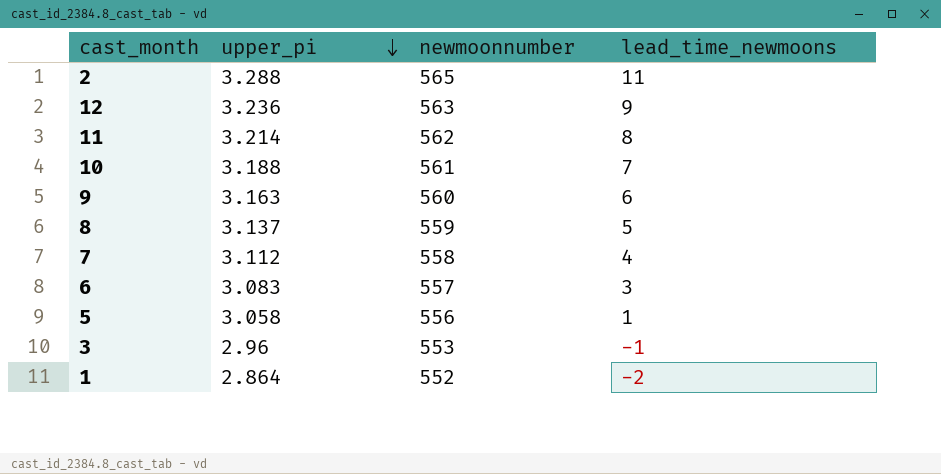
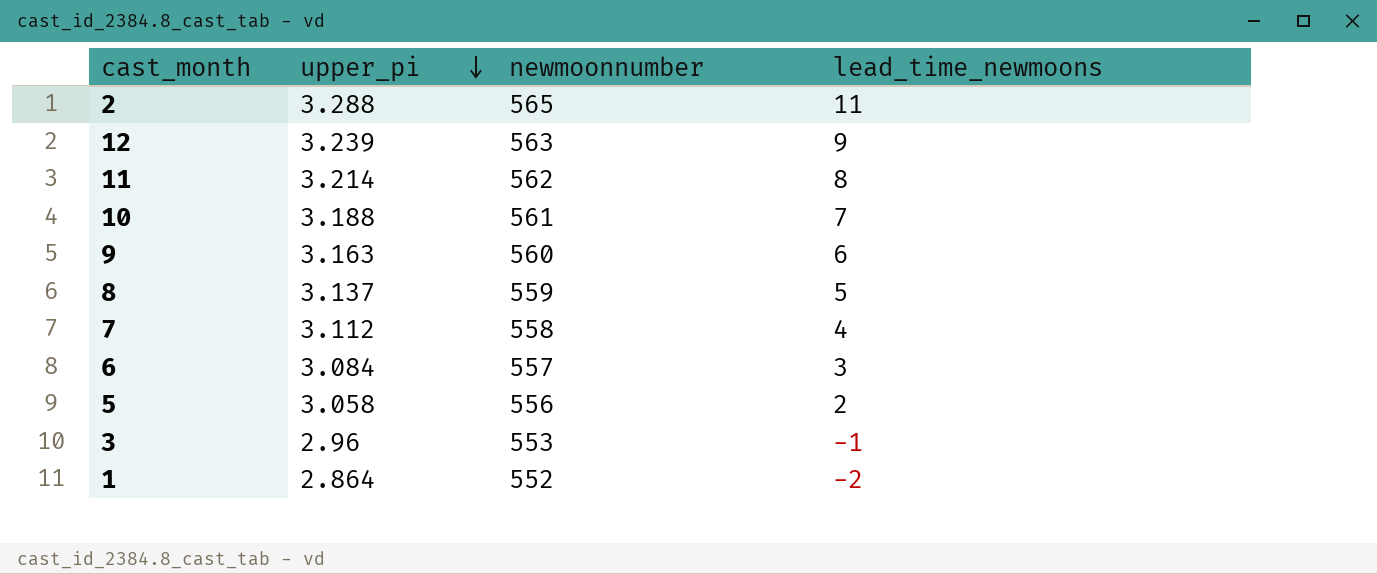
12 | upper_pi: 3.236 -> 3.239
6 | upper_pi: 3.083 -> 3.084
5 | lead_time_newmoons: 1 -> 2

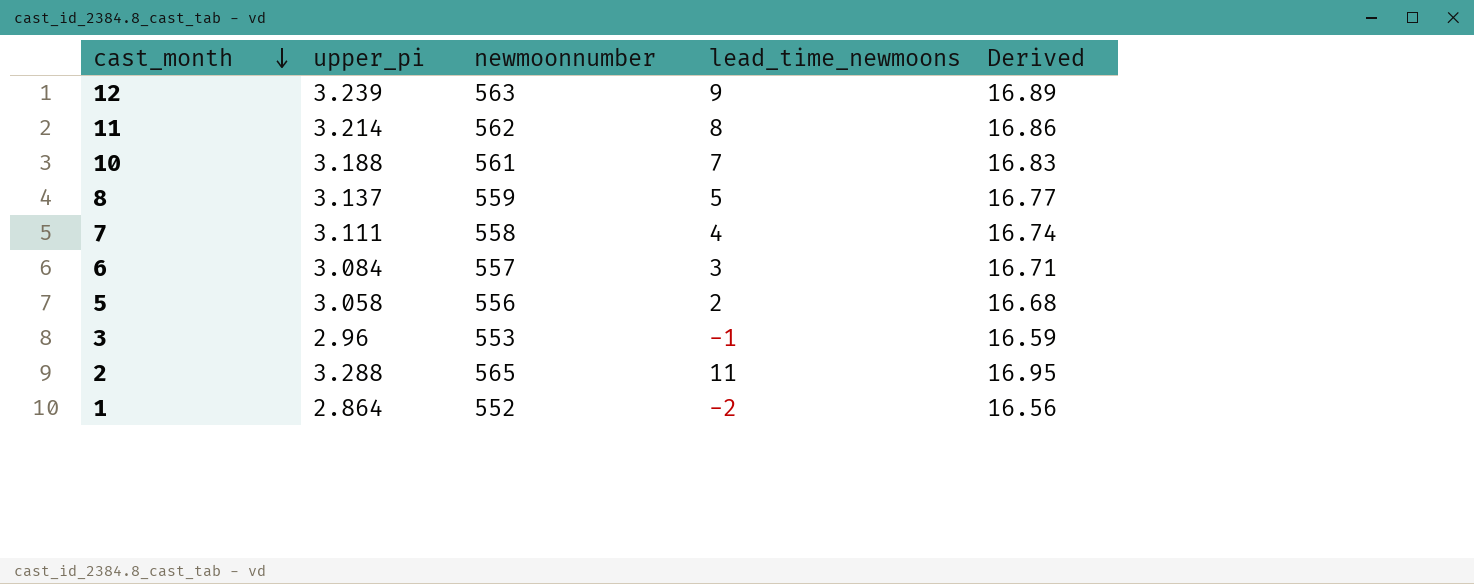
row order: upper_pi descending -> cast_month descending
column Derived | formula: none -> [newmoonnumber] * 0.03
row 9: 3.163 | 560 | 6 -> none
7 | upper_pi: 3.112 -> 3.111

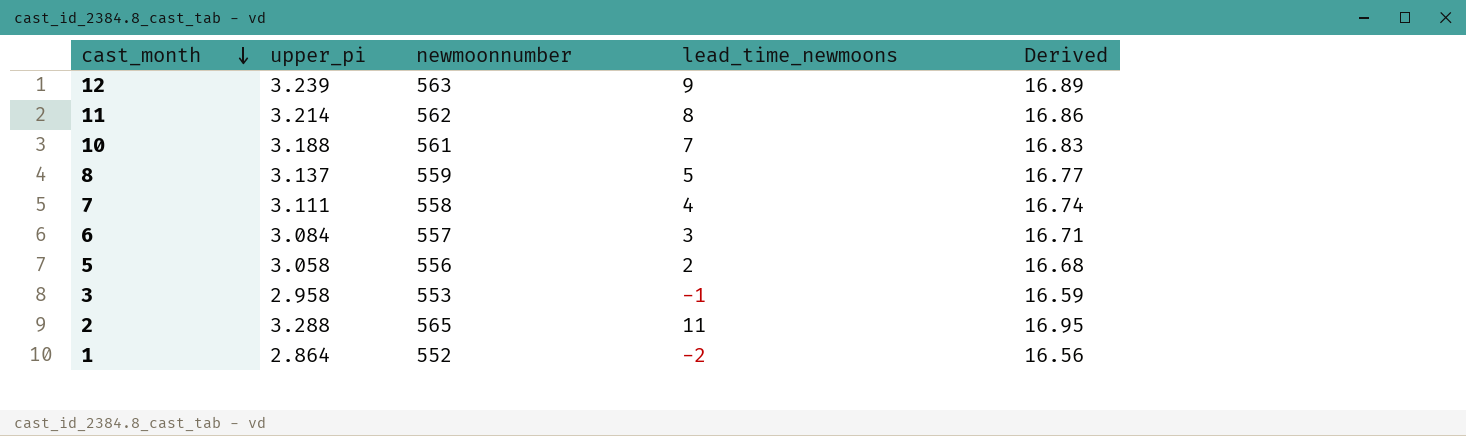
3 | upper_pi: 2.96 -> 2.958

